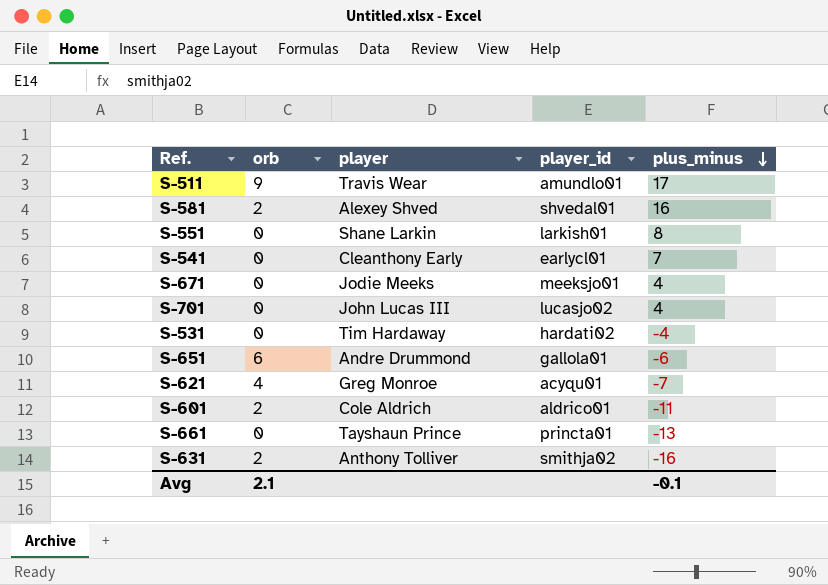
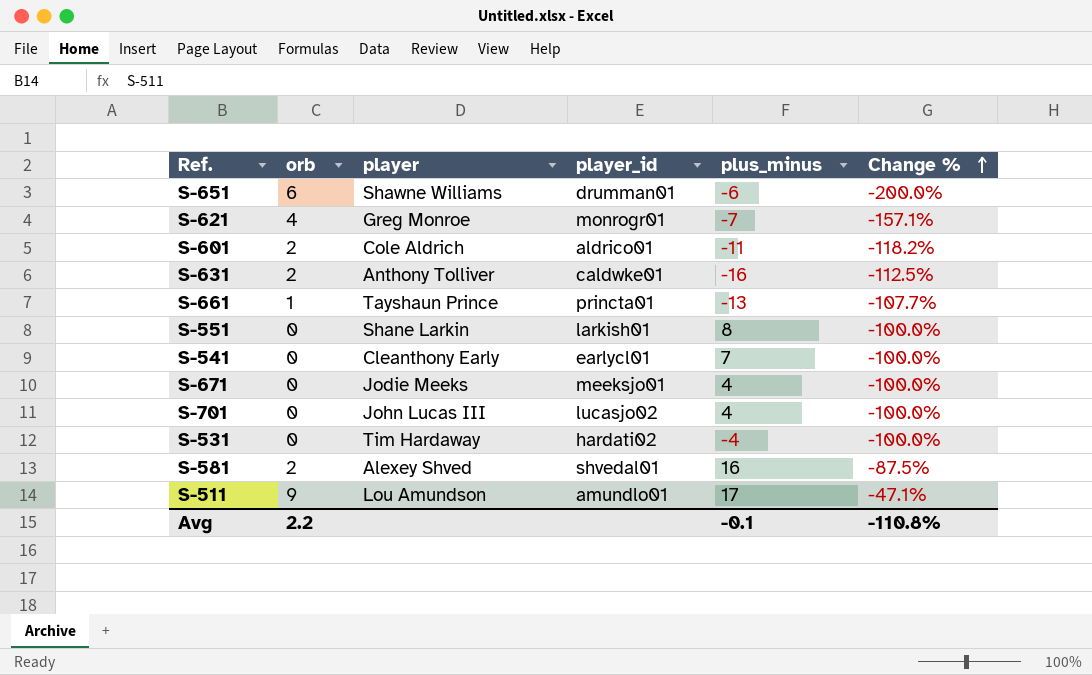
row order: plus_minus descending -> Change % ascending
column Change % | formula: none -> ([orb] - [plus_minus]) / [plus_minus]
S-651 | player: Andre Drummond -> Shawne Williams
S-651 | player_id: gallola01 -> drumman01
S-621 | player_id: acyqu01 -> monrogr01
S-631 | player_id: smithja02 -> caldwke01
S-661 | orb: 0 -> 1
S-511 | player: Travis Wear -> Lou Amundson
Avg | orb: 2.1 -> 2.2

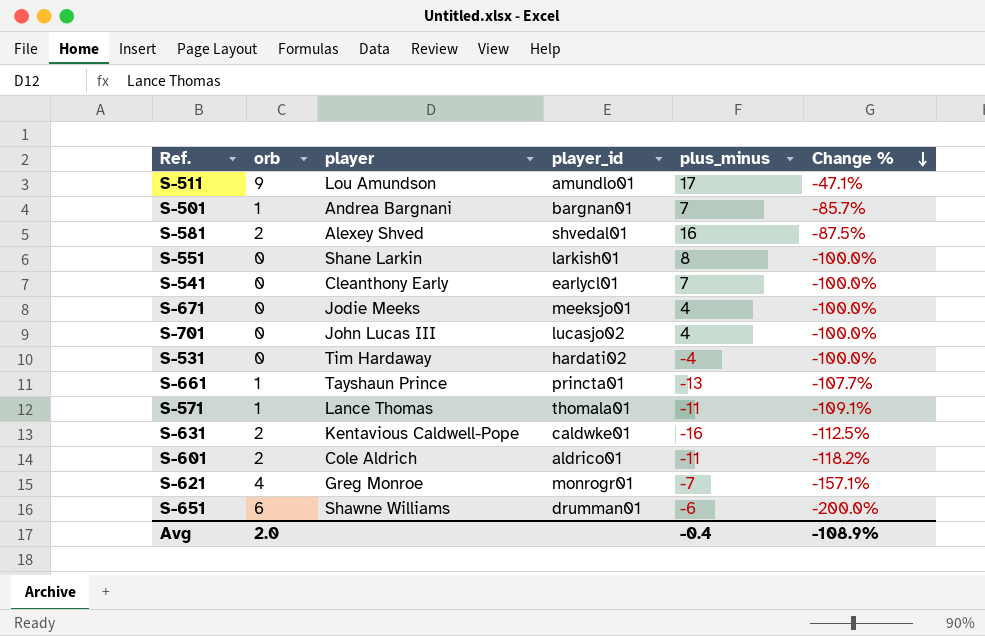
row order: Change % ascending -> Change % descending
row S-501: none -> 1 | Andrea Bargnani | bargnan01 | 7 | -85.7%
row S-571: none -> 1 | Lance Thomas | thomala01 | -11 | -109.1%
S-631 | player: Anthony Tolliver -> Kentavious Caldwell-Pope
Avg | orb: 2.2 -> 2.0
Avg | plus_minus: -0.1 -> -0.4
Avg | Change %: -110.8% -> -108.9%

